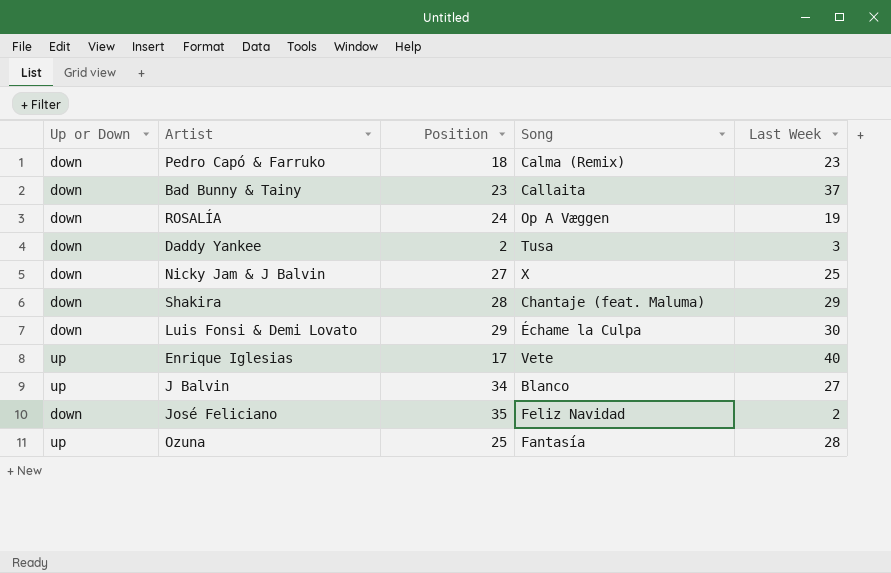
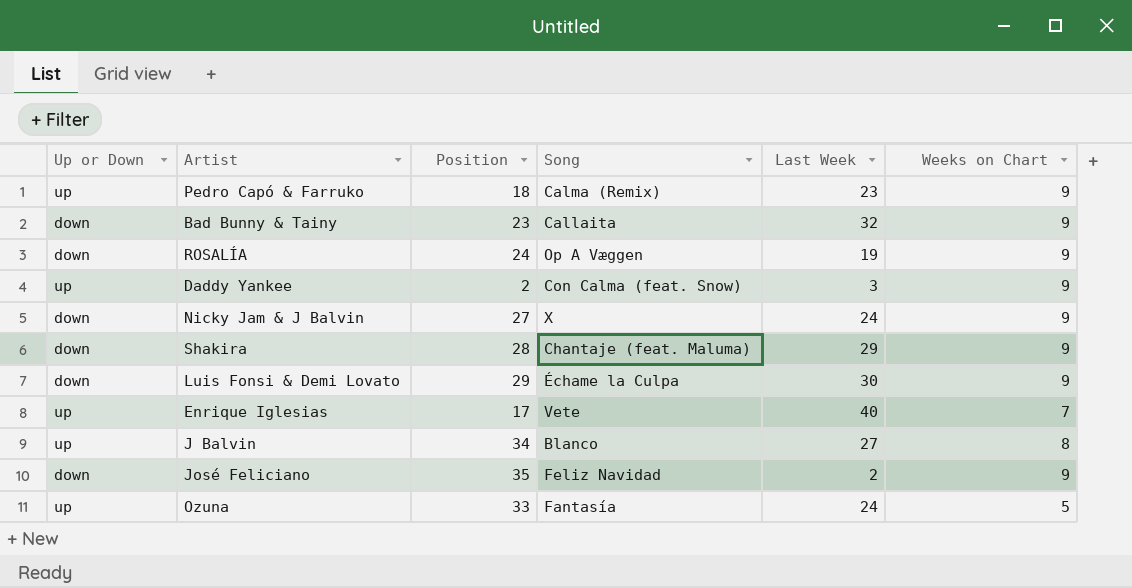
column Weeks on Chart | position: none -> 6
Pedro Capó & Farruko | Up or Down: down -> up
Bad Bunny & Tainy | Last Week: 37 -> 32
Daddy Yankee | Up or Down: down -> up
Daddy Yankee | Song: Tusa -> Con Calma (feat. Snow)
Nicky Jam & J Balvin | Last Week: 25 -> 24
Ozuna | Position: 25 -> 33
Ozuna | Last Week: 28 -> 24

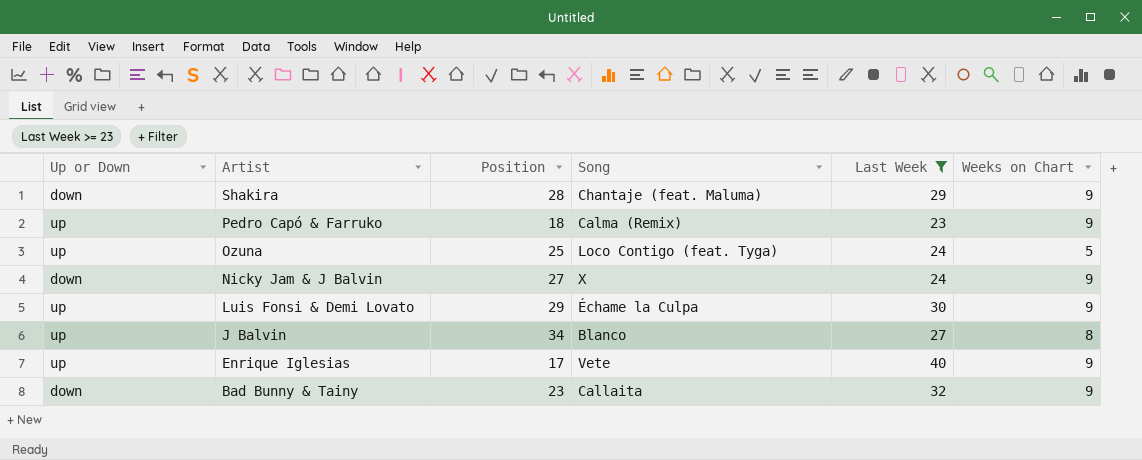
filter: none -> Last Week >= 23
row order: none -> Artist descending
Ozuna | Position: 33 -> 25
Ozuna | Song: Fantasía -> Loco Contigo (feat. Tyga)
Luis Fonsi & Demi Lovato | Up or Down: down -> up
Enrique Iglesias | Weeks on Chart: 7 -> 9

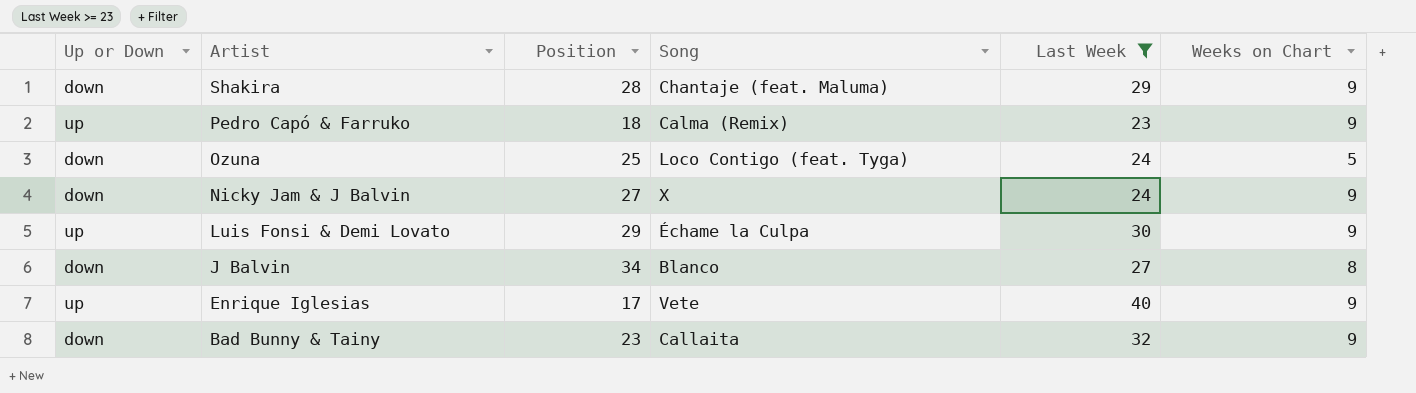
Ozuna | Up or Down: up -> down
J Balvin | Up or Down: up -> down

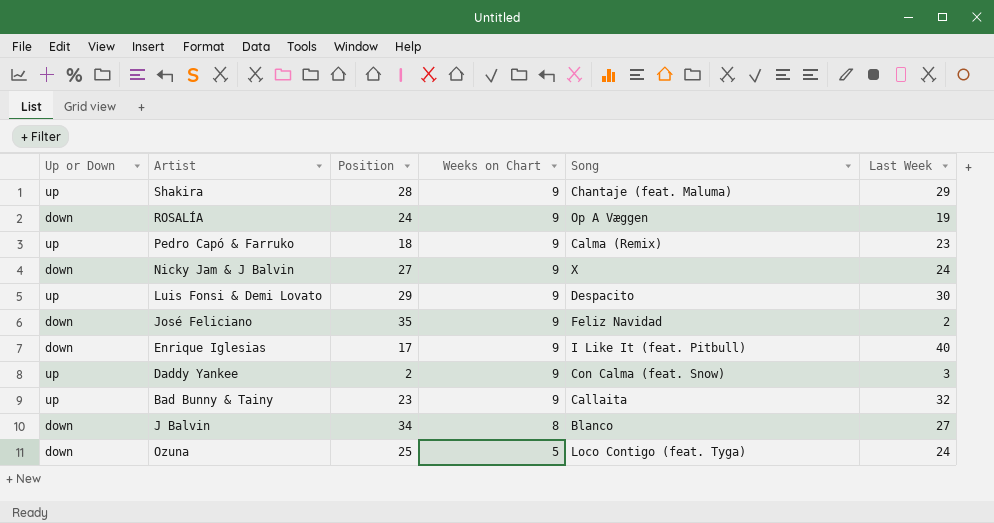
filter: Last Week >= 23 -> none
row order: Artist descending -> Weeks on Chart descending
column Weeks on Chart | position: 6 -> 4
Shakira | Up or Down: down -> up
Luis Fonsi & Demi Lovato | Song: Échame la Culpa -> Despacito
Enrique Iglesias | Up or Down: up -> down
Enrique Iglesias | Song: Vete -> I Like It (feat. Pitbull)
Bad Bunny & Tainy | Up or Down: down -> up

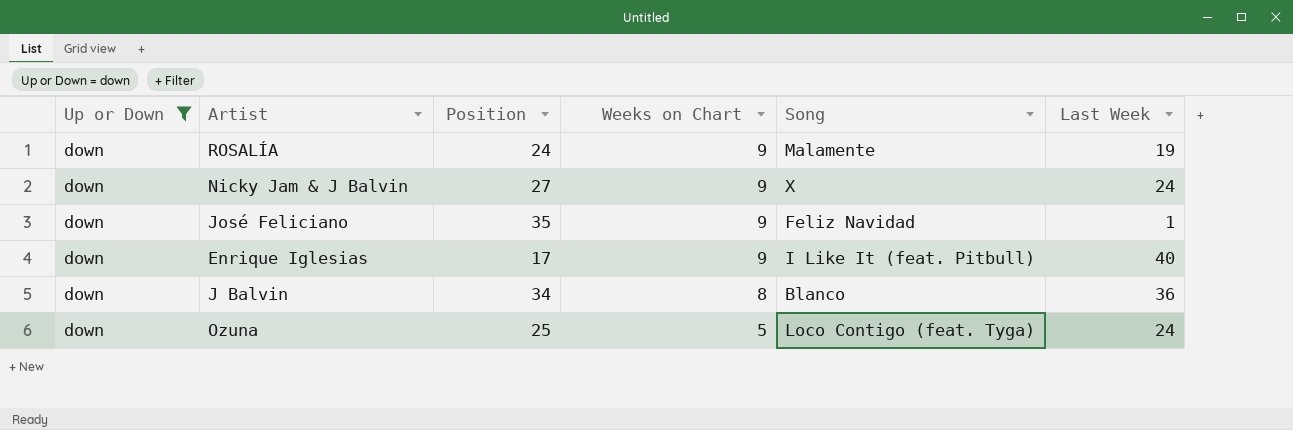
filter: none -> Up or Down = down
ROSALÍA | Song: Op A Væggen -> Malamente
José Feliciano | Last Week: 2 -> 1
J Balvin | Last Week: 27 -> 36

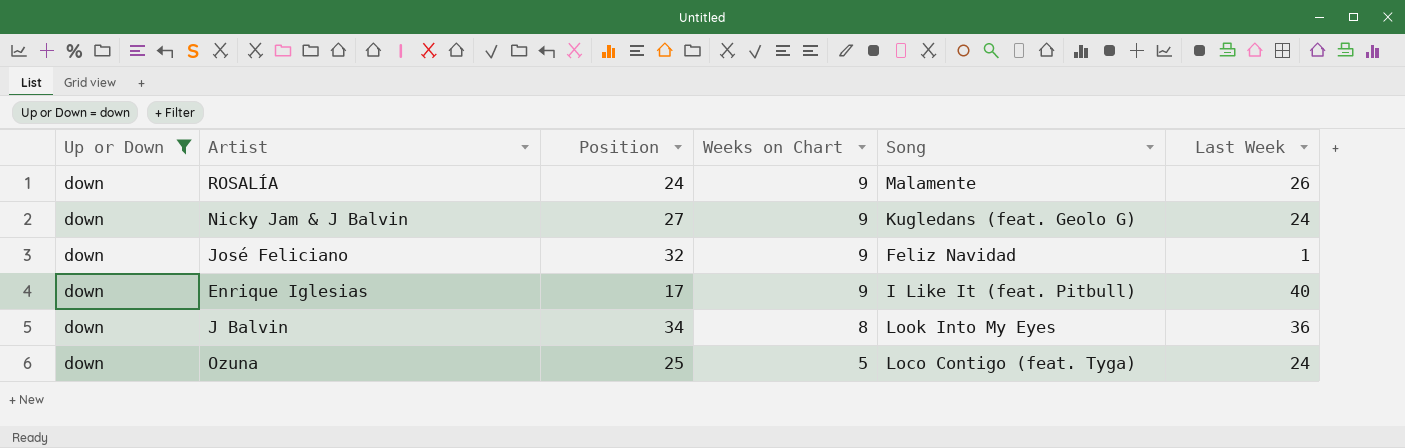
ROSALÍA | Last Week: 19 -> 26
Nicky Jam & J Balvin | Song: X -> Kugledans (feat. Geolo G)
José Feliciano | Position: 35 -> 32
J Balvin | Song: Blanco -> Look Into My Eyes

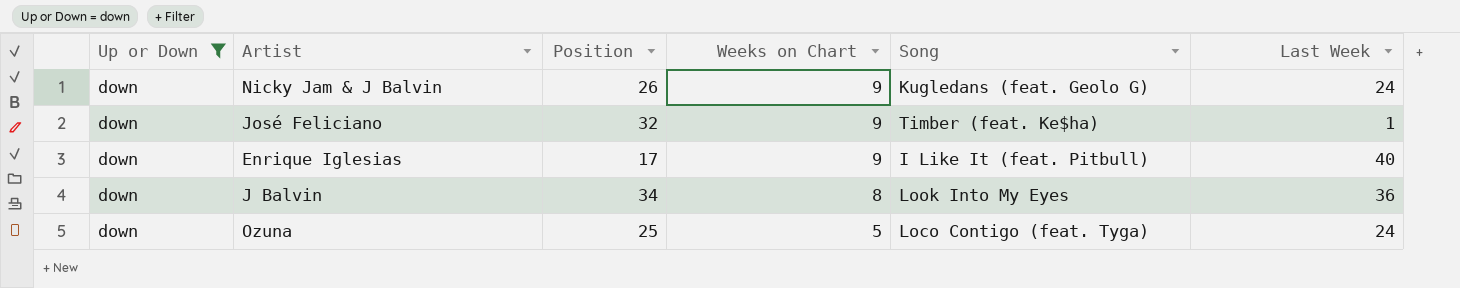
row ROSALÍA: down | 24 | 9 | Malamente | 26 -> none
Nicky Jam & J Balvin | Position: 27 -> 26
José Feliciano | Song: Feliz Navidad -> Timber (feat. Ke$ha)

